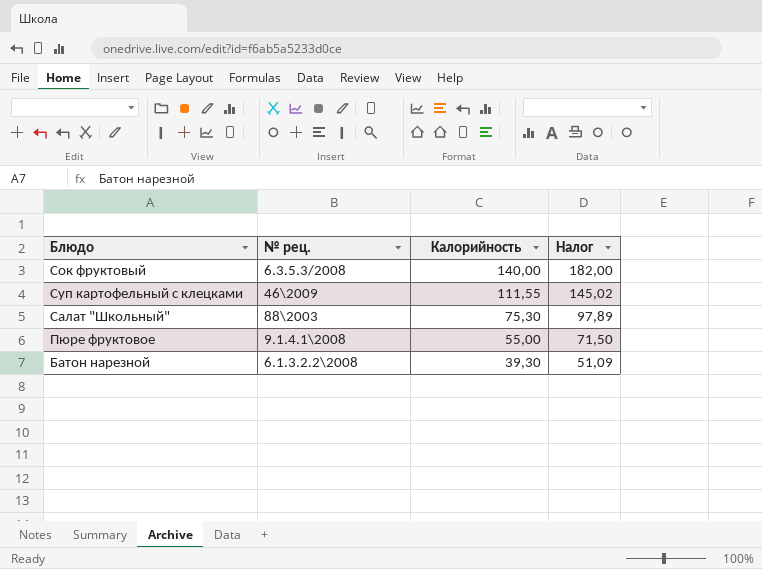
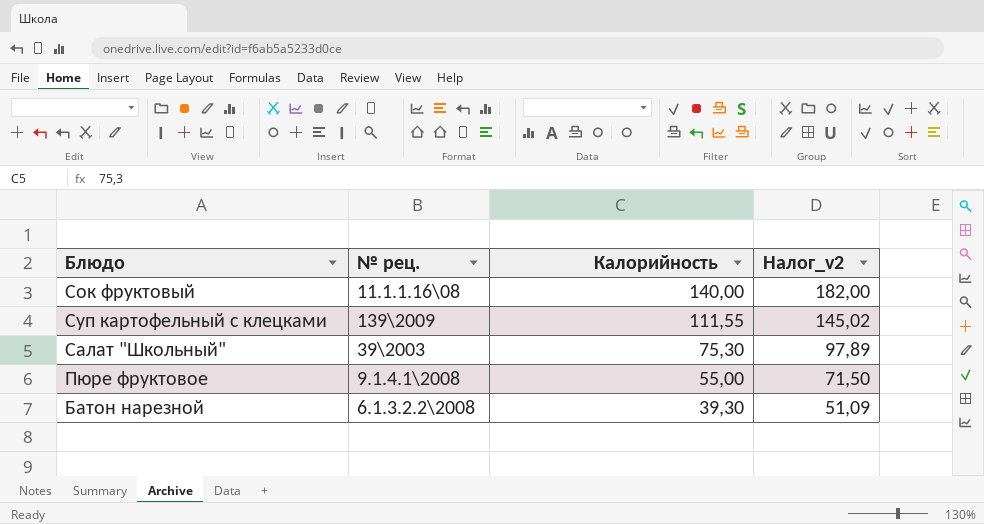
column name: Налог -> Налог_v2
Сок фруктовый | № рец.: 6.3.5.3/2008 -> 11.1.1.16\08
Суп картофельный с клецками | № рец.: 46\2009 -> 139\2009
Салат "Школьный" | № рец.: 88\2003 -> 39\2003

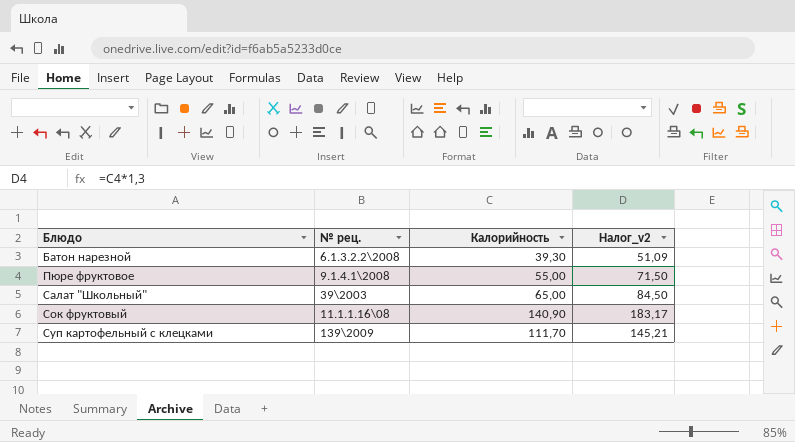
row order: Калорийность descending -> Блюдо ascending
Салат "Школьный" | Калорийность: 75,30 -> 65,00
Салат "Школьный" | Налог_v2: 97,89 -> 84,50
Сок фруктовый | Калорийность: 140,00 -> 140,90
Сок фруктовый | Налог_v2: 182,00 -> 183,17
Суп картофельный с клецками | Калорийность: 111,55 -> 111,70
Суп картофельный с клецками | Налог_v2: 145,02 -> 145,21

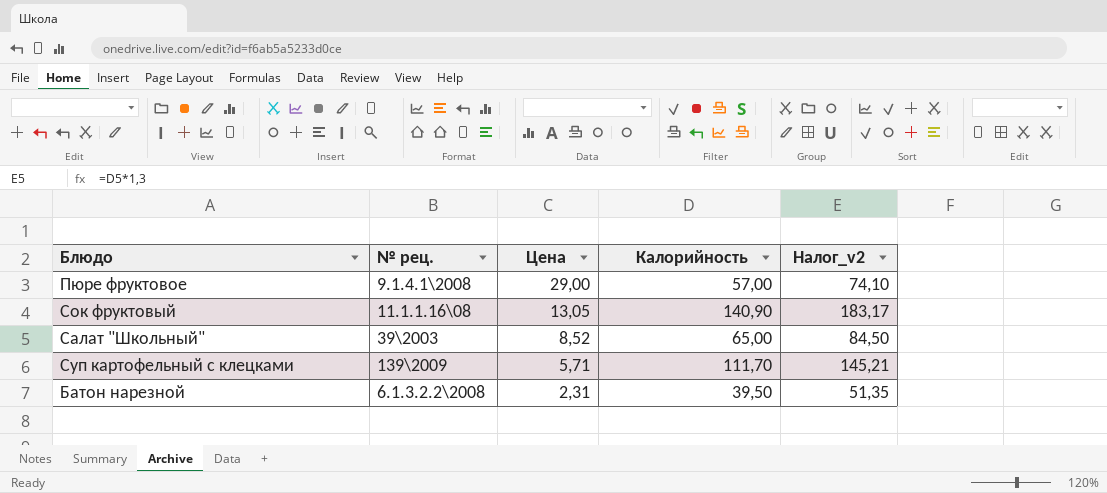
row order: Блюдо ascending -> Цена descending
column Цена | position: none -> 3
Пюре фруктовое | Калорийность: 55,00 -> 57,00
Пюре фруктовое | Налог_v2: 71,50 -> 74,10
Батон нарезной | Калорийность: 39,30 -> 39,50
Батон нарезной | Налог_v2: 51,09 -> 51,35

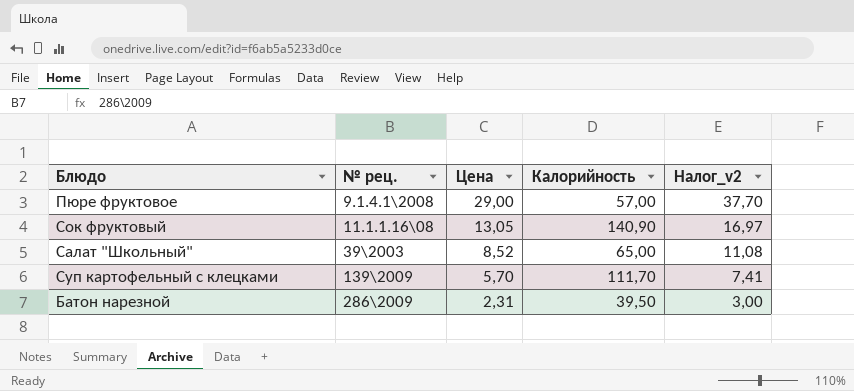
column Налог_v2 | formula: [Калорийность] * 1,3 -> [Цена] * 1,3
Суп картофельный с клецками | Цена: 5,71 -> 5,70
Батон нарезной | № рец.: 6.1.3.2.2\2008 -> 286\2009

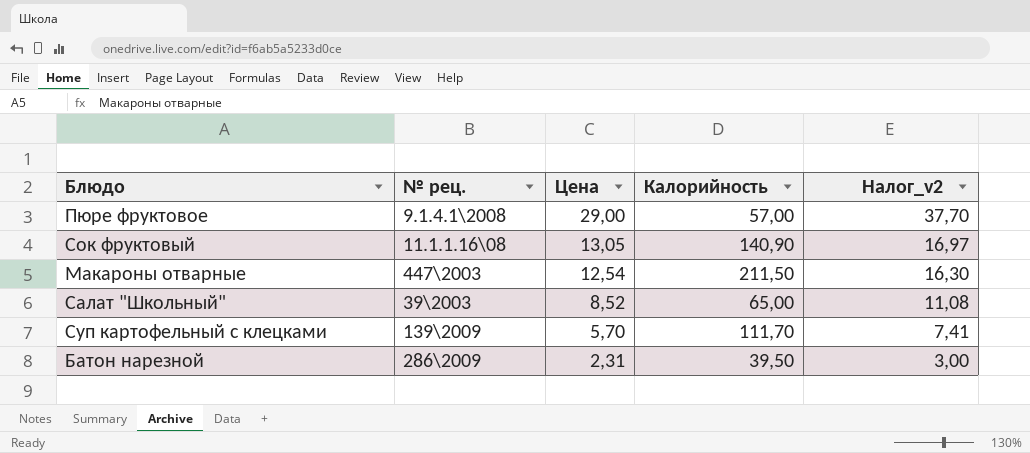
row Макароны отварные: none -> 447\2003 | 12,54 | 211,50 | 16,30

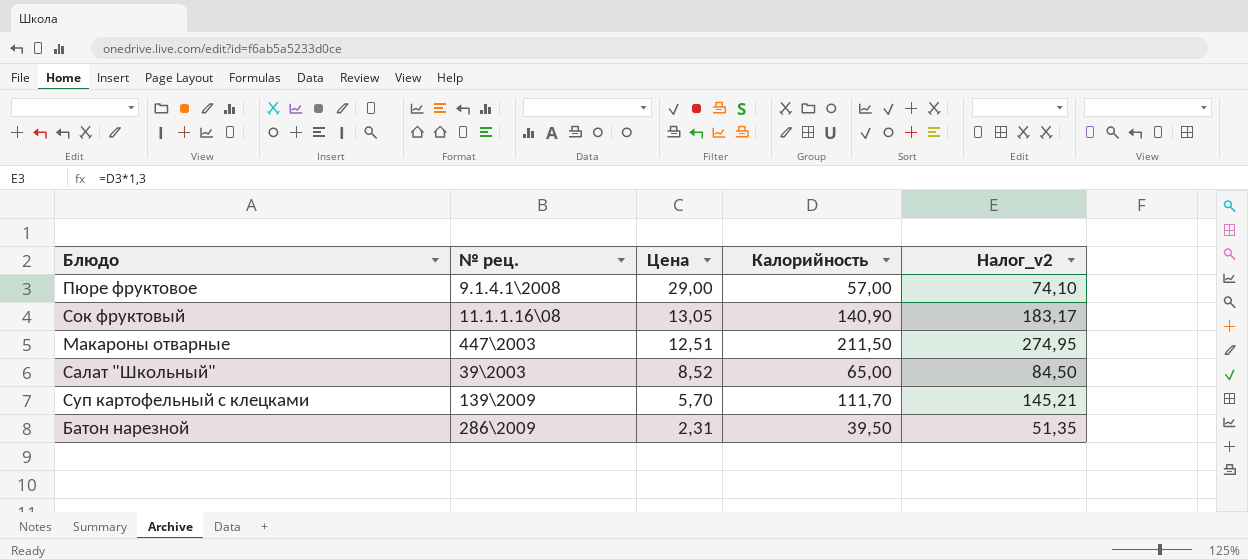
column Налог_v2 | formula: [Цена] * 1,3 -> [Калорийность] * 1,3
Макароны отварные | Цена: 12,54 -> 12,51

